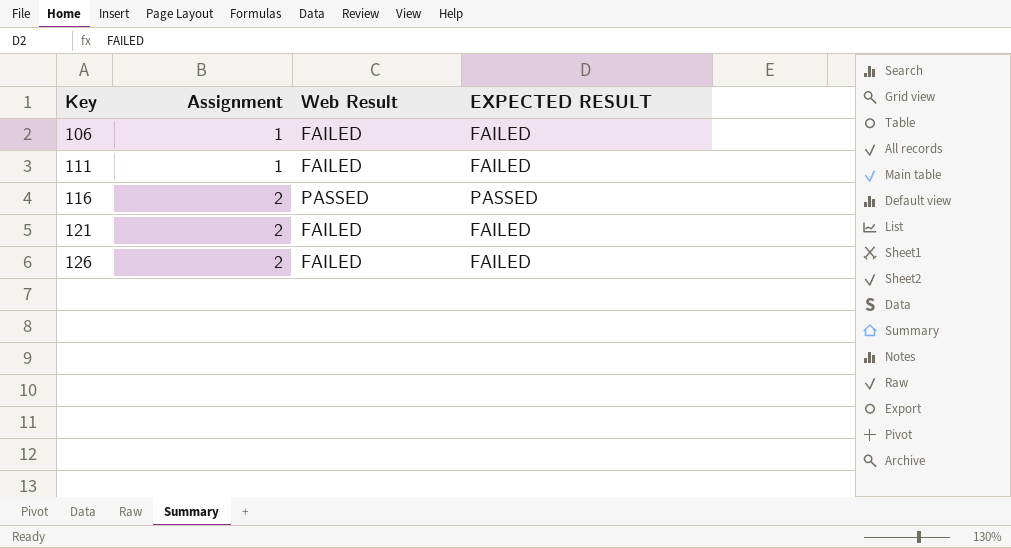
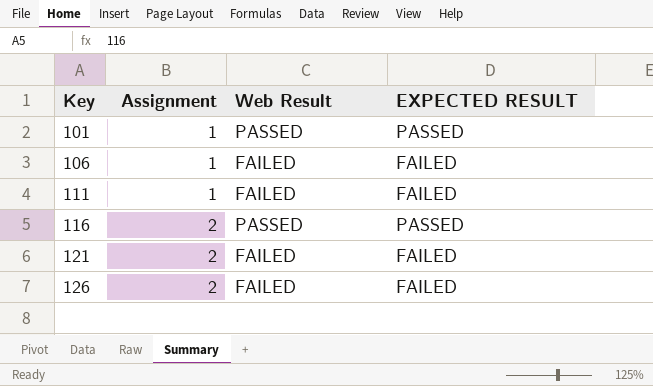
row 101: none -> 1 | PASSED | PASSED

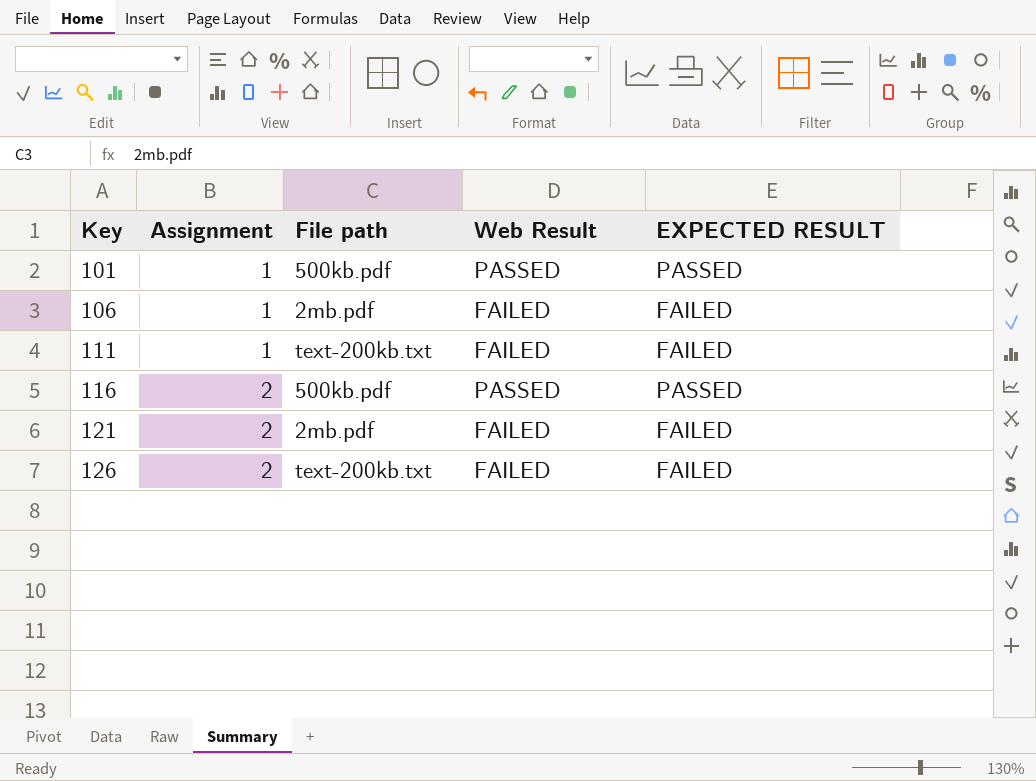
column File path | position: none -> 3

